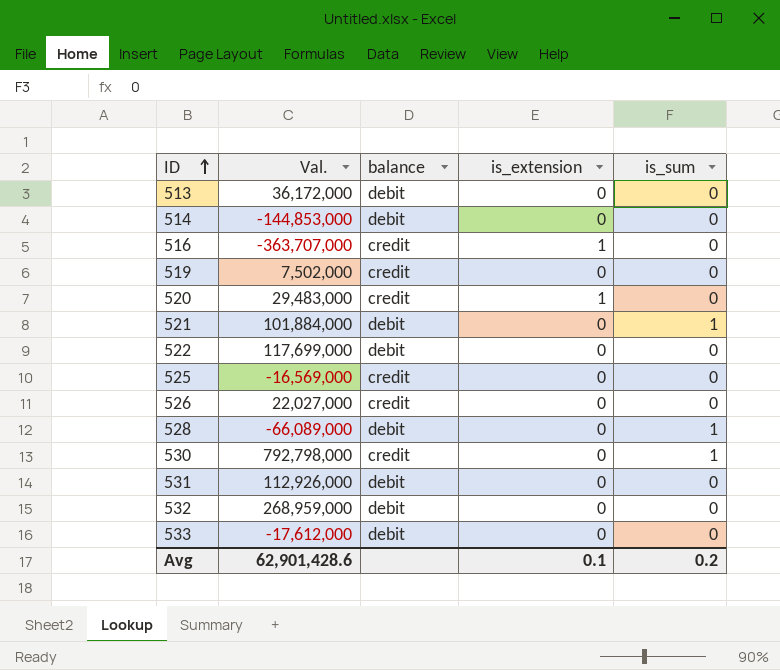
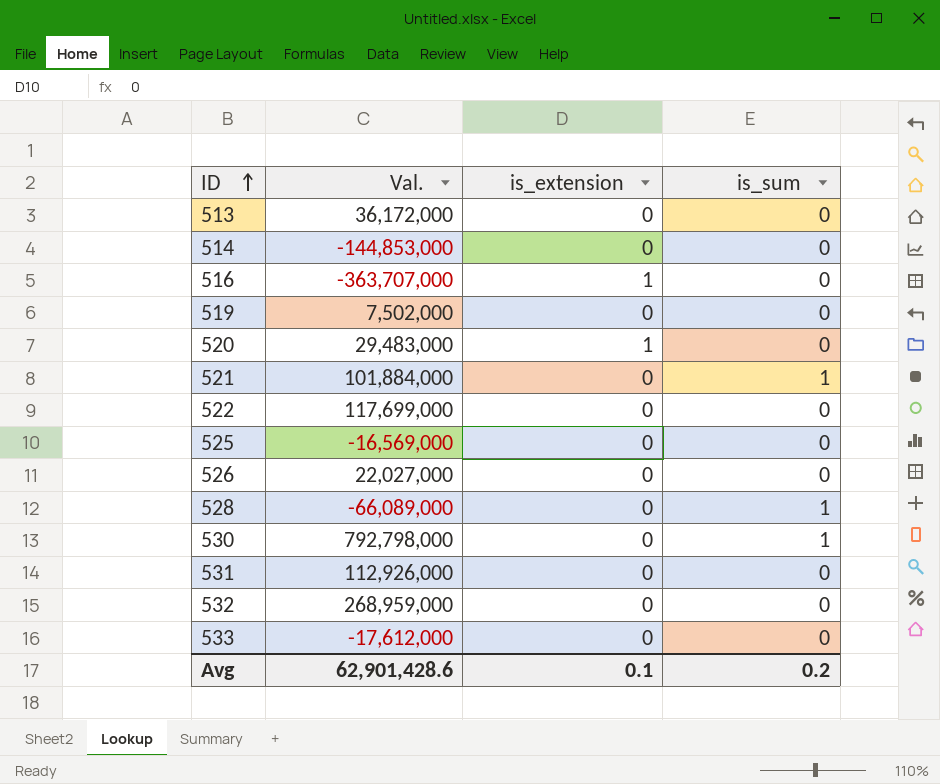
column balance | position: 3 -> none

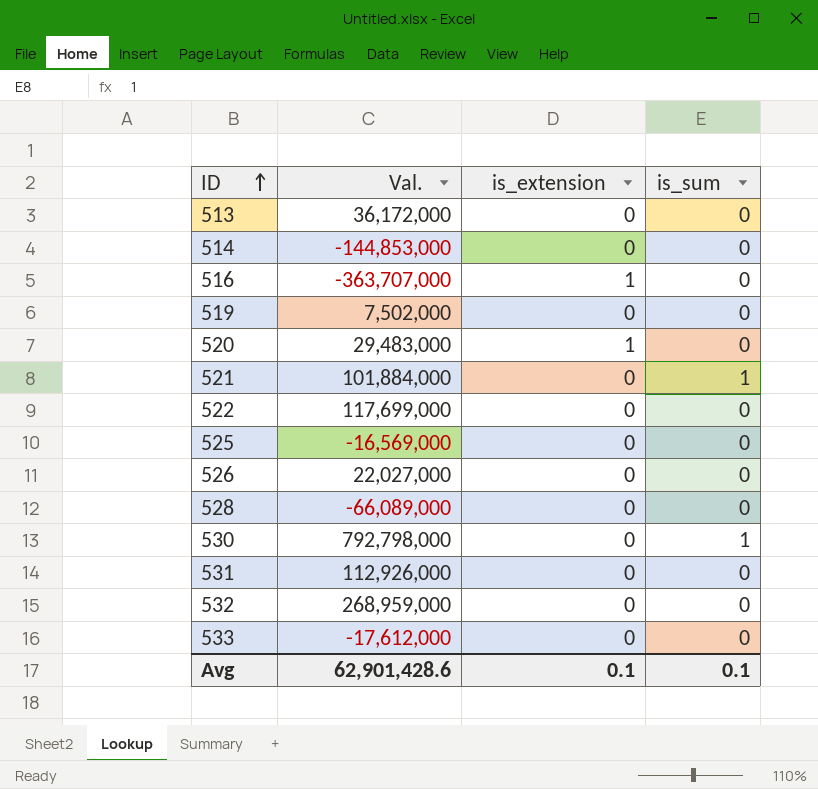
528 | is_sum: 1 -> 0
Avg | is_sum: 0.2 -> 0.1

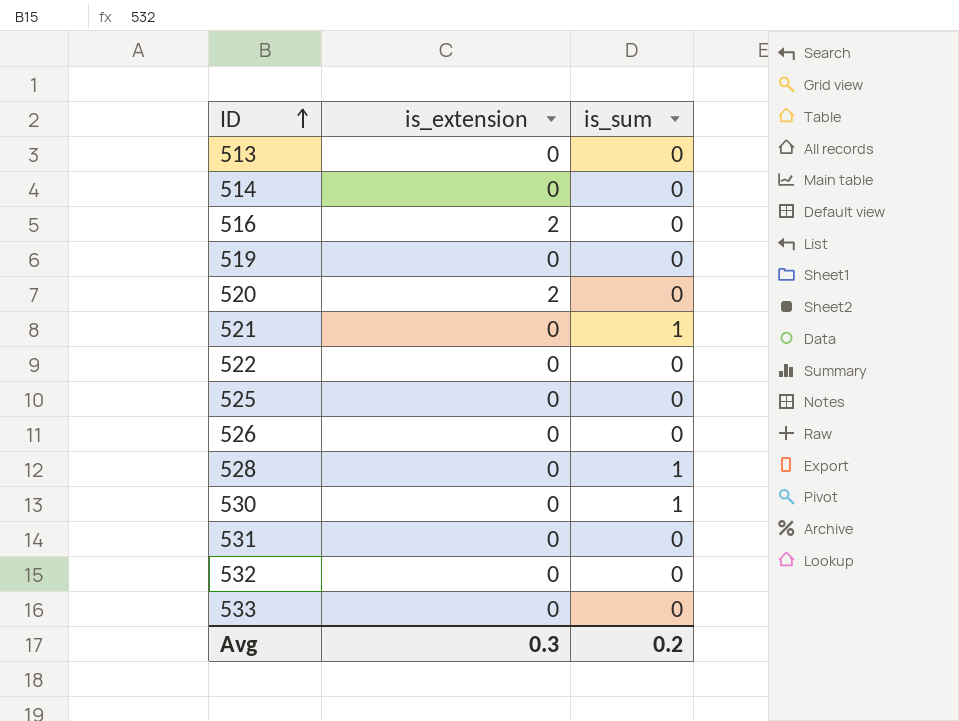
column Val. | position: 2 -> none
516 | is_extension: 1 -> 2
520 | is_extension: 1 -> 2
528 | is_sum: 0 -> 1
Avg | is_extension: 0.1 -> 0.3
Avg | is_sum: 0.1 -> 0.2

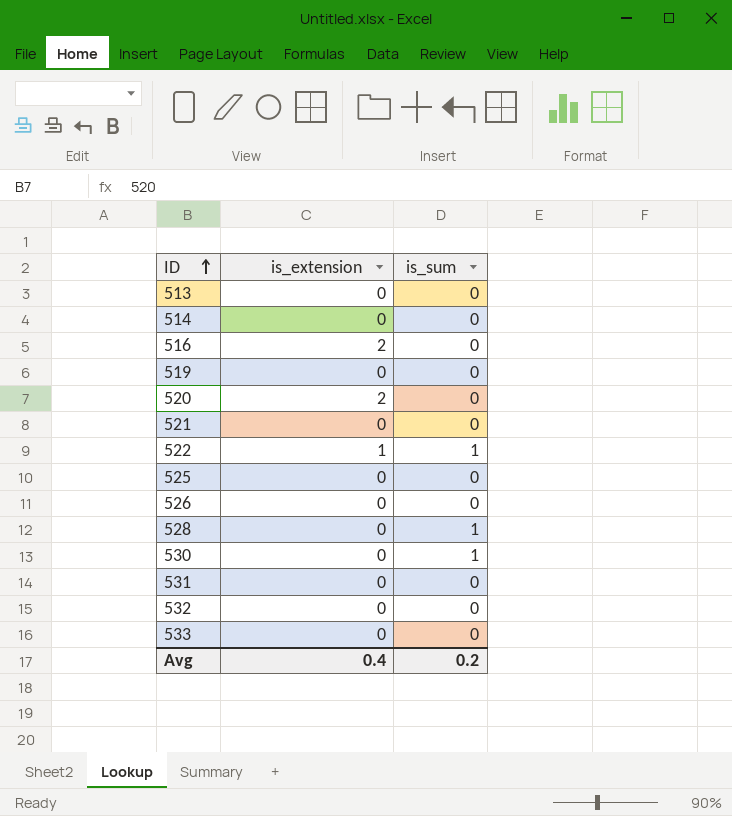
521 | is_sum: 1 -> 0
522 | is_extension: 0 -> 1
522 | is_sum: 0 -> 1
Avg | is_extension: 0.3 -> 0.4

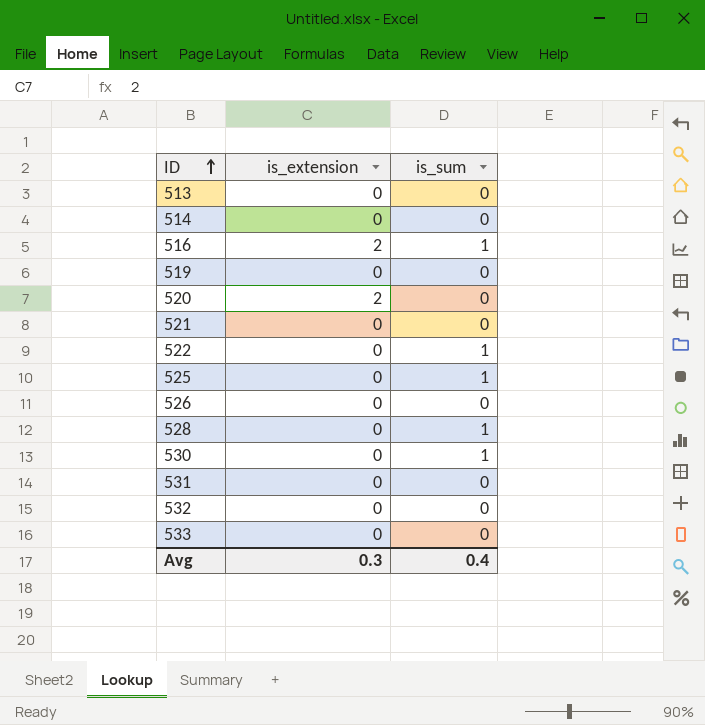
516 | is_sum: 0 -> 1
522 | is_extension: 1 -> 0
525 | is_sum: 0 -> 1
Avg | is_extension: 0.4 -> 0.3
Avg | is_sum: 0.2 -> 0.4

